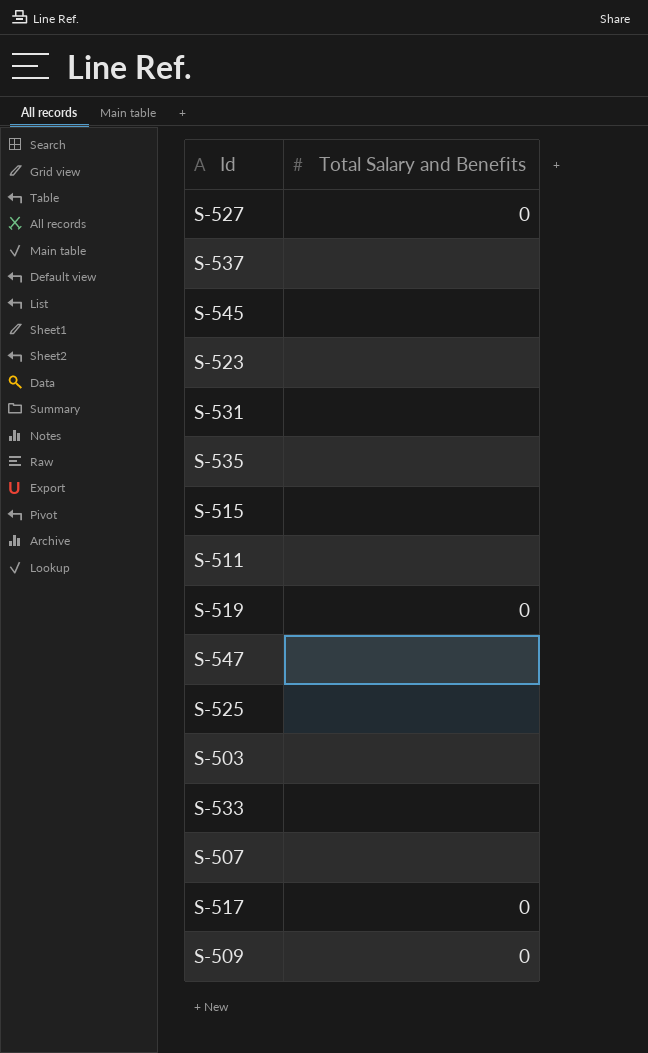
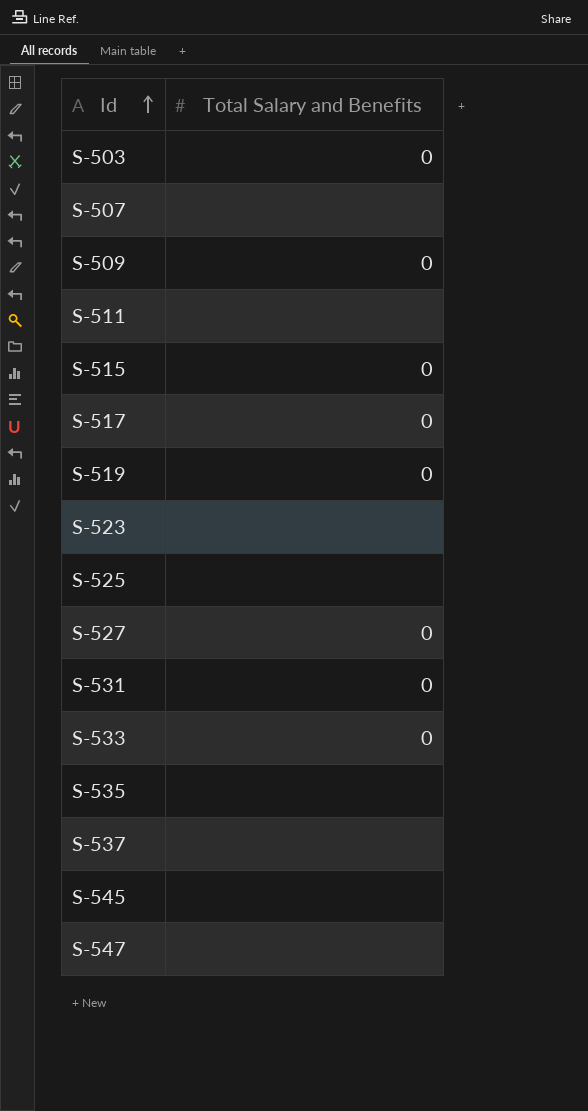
row order: none -> Id ascending
S-503 | Total Salary and Benefits: none -> 0
S-515 | Total Salary and Benefits: none -> 0
S-531 | Total Salary and Benefits: none -> 0
S-533 | Total Salary and Benefits: none -> 0

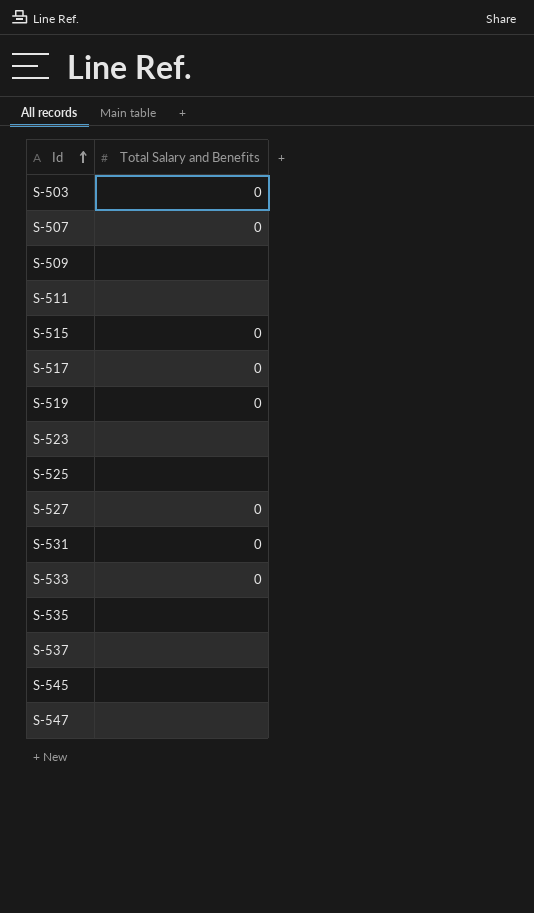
S-507 | Total Salary and Benefits: none -> 0
S-509 | Total Salary and Benefits: 0 -> none

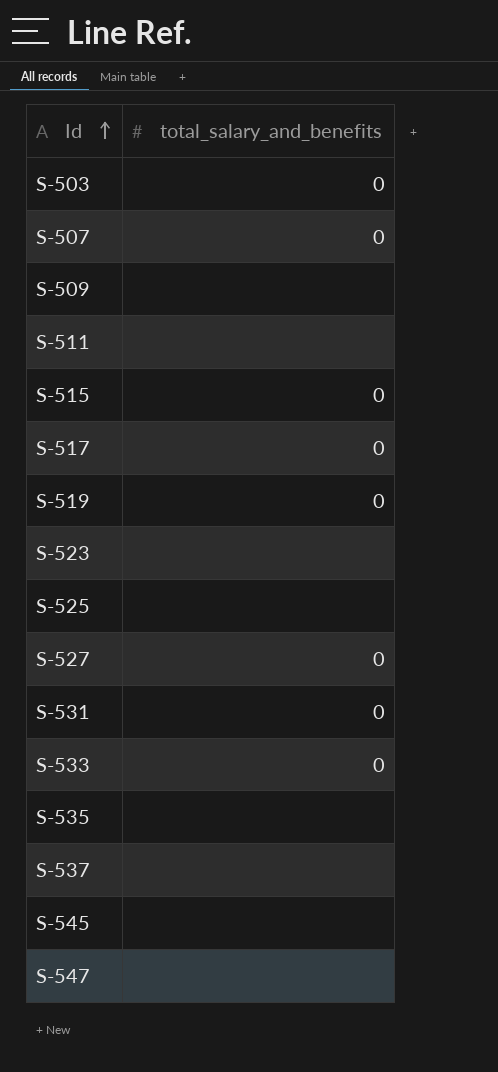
column name: Total Salary and Benefits -> total_salary_and_benefits

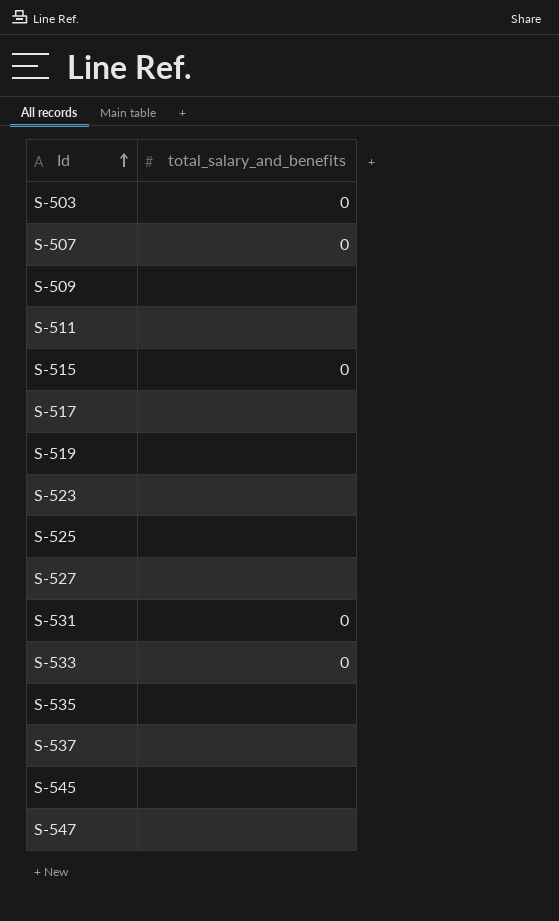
S-517 | total_salary_and_benefits: 0 -> none
S-519 | total_salary_and_benefits: 0 -> none
S-527 | total_salary_and_benefits: 0 -> none

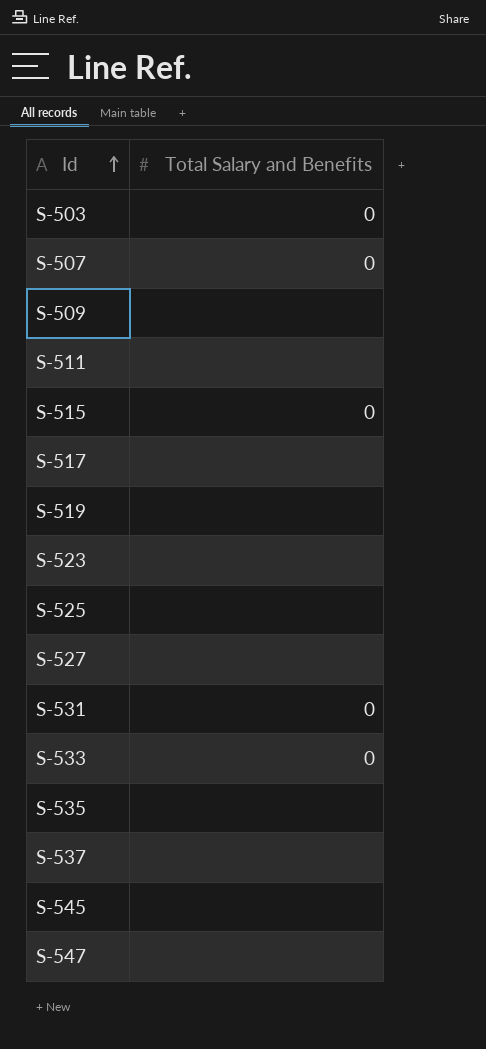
column name: total_salary_and_benefits -> Total Salary and Benefits

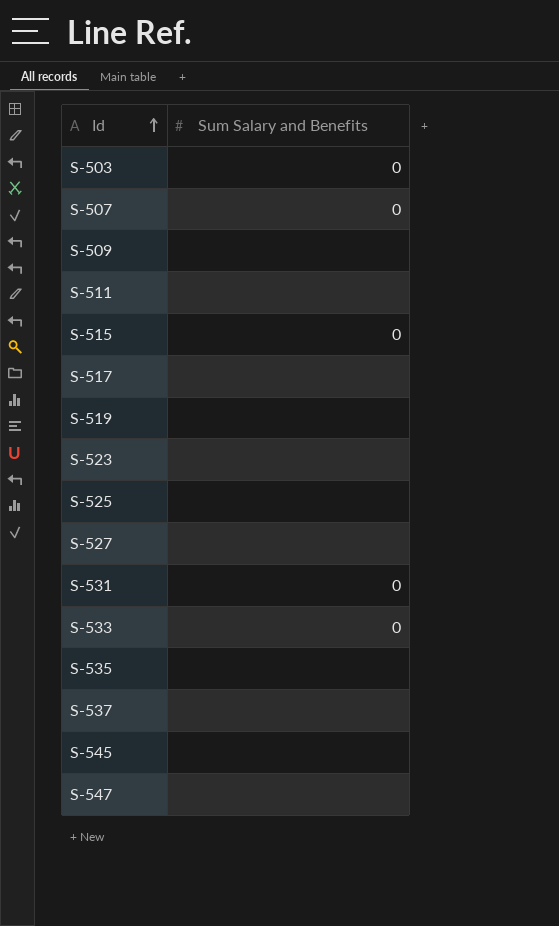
column name: Total Salary and Benefits -> Sum Salary and Benefits

